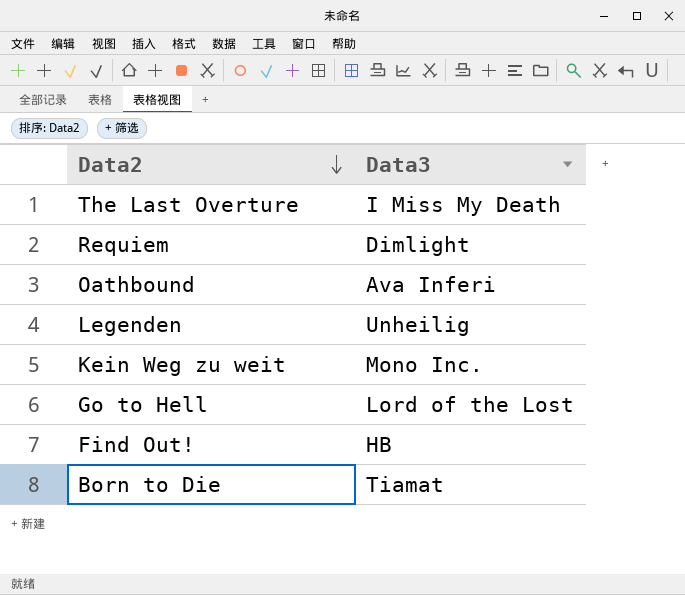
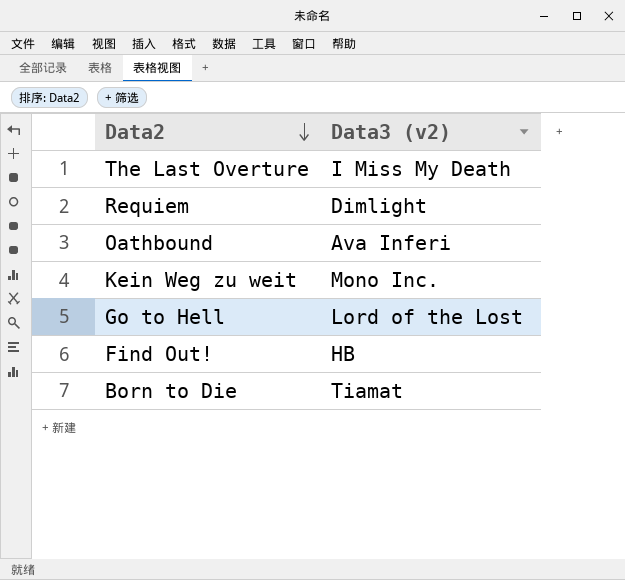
column name: Data3 -> Data3 (v2)
row Legenden: Unheilig -> none

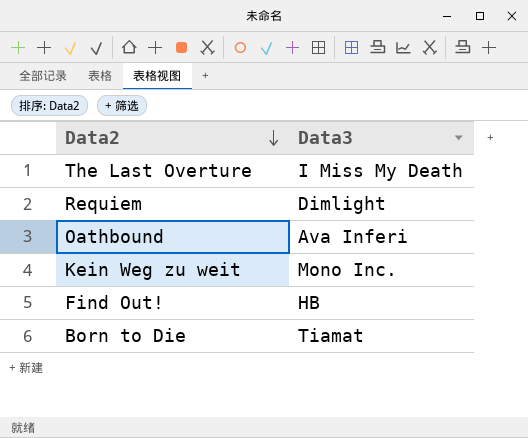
column name: Data3 (v2) -> Data3
row Go to Hell: Lord of the Lost -> none

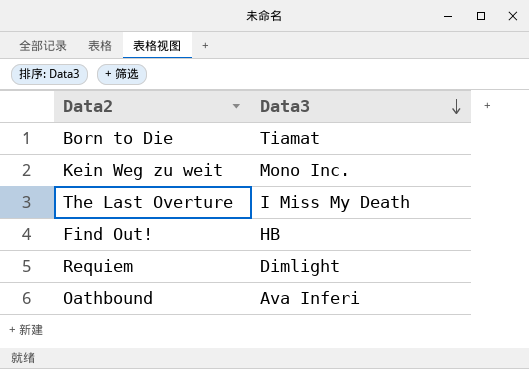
row order: Data2 descending -> Data3 descending

